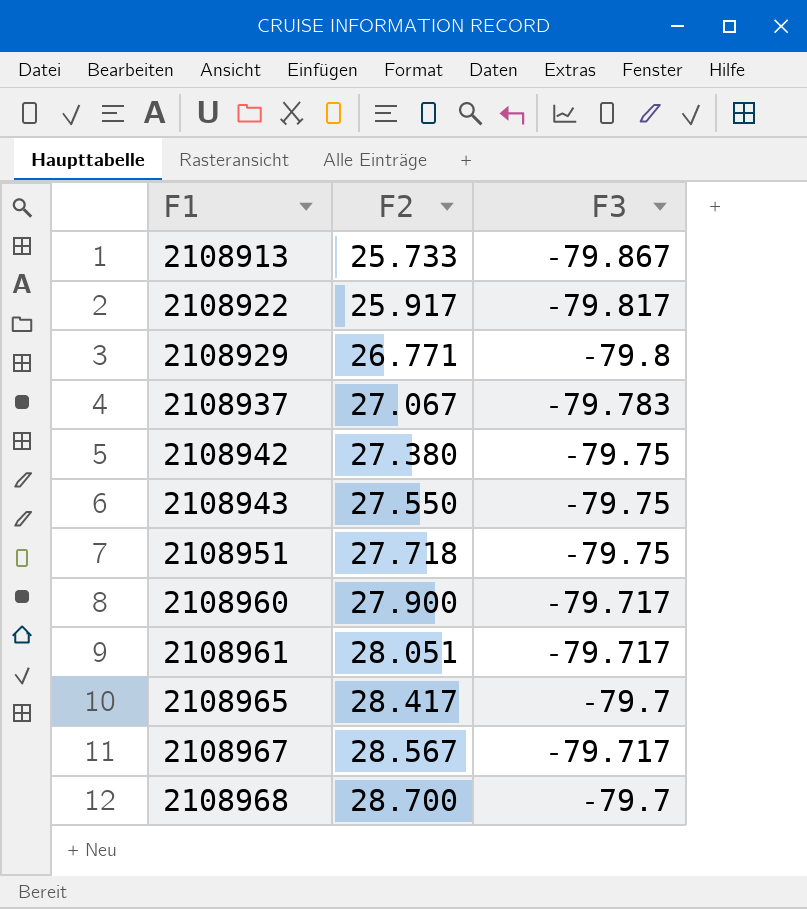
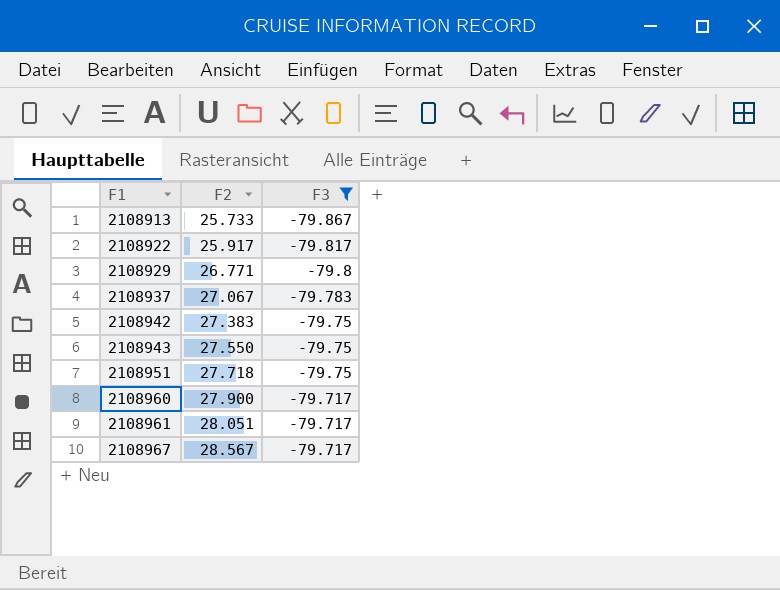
filter: none -> F3 != -79.7
2108942 | F2: 27.380 -> 27.383

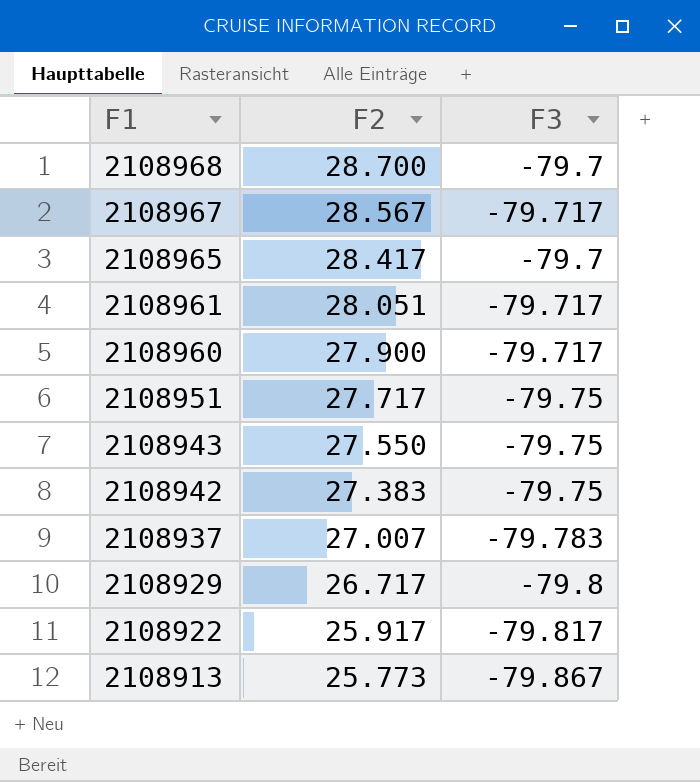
filter: F3 != -79.7 -> none
row order: F1 ascending -> F1 descending
2108951 | F2: 27.718 -> 27.717
2108937 | F2: 27.067 -> 27.007
2108929 | F2: 26.771 -> 26.717
2108913 | F2: 25.733 -> 25.773

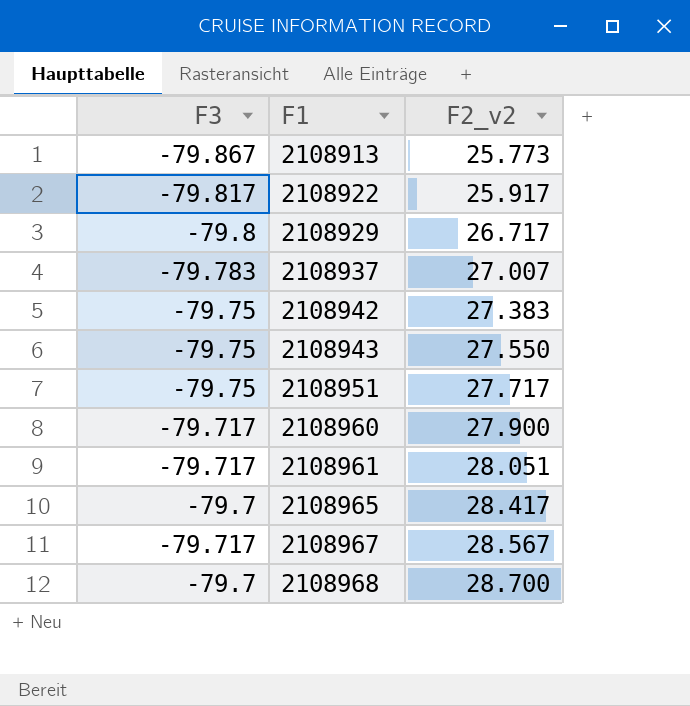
row order: F1 descending -> F1 ascending
column F3 | position: 3 -> 1
column name: F2 -> F2_v2

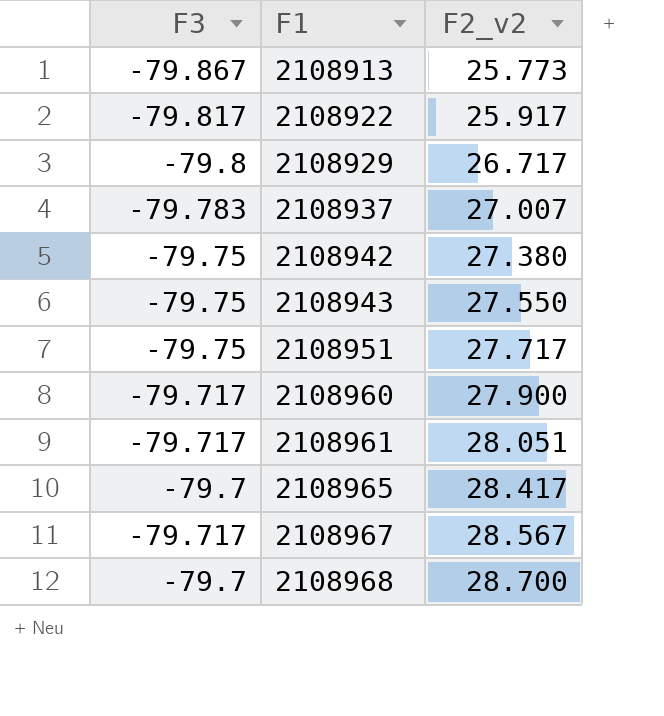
2108942 | F2_v2: 27.383 -> 27.380

